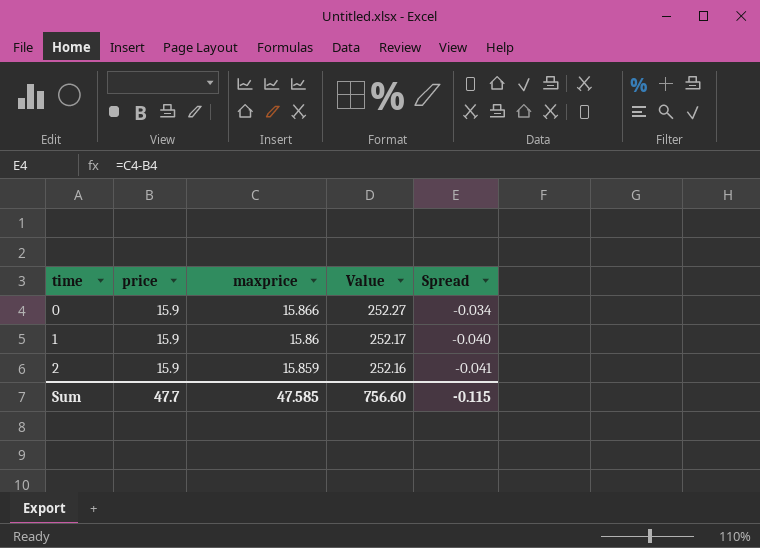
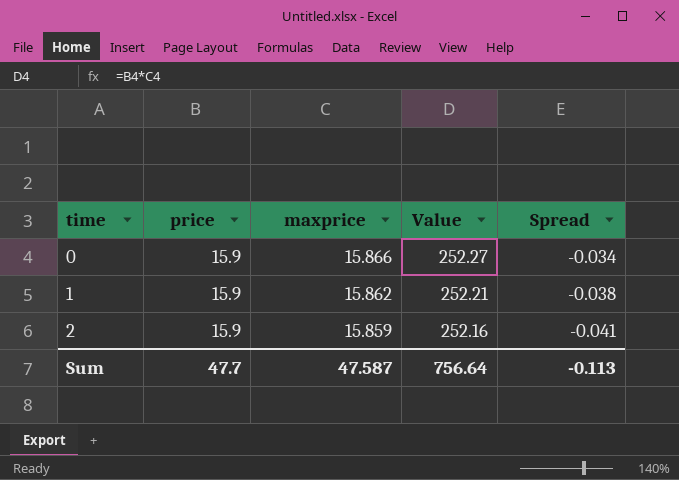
1 | maxprice: 15.86 -> 15.862
1 | Value: 252.17 -> 252.21
1 | Spread: -0.040 -> -0.038
Sum | maxprice: 47.585 -> 47.587
Sum | Value: 756.60 -> 756.64
Sum | Spread: -0.115 -> -0.113

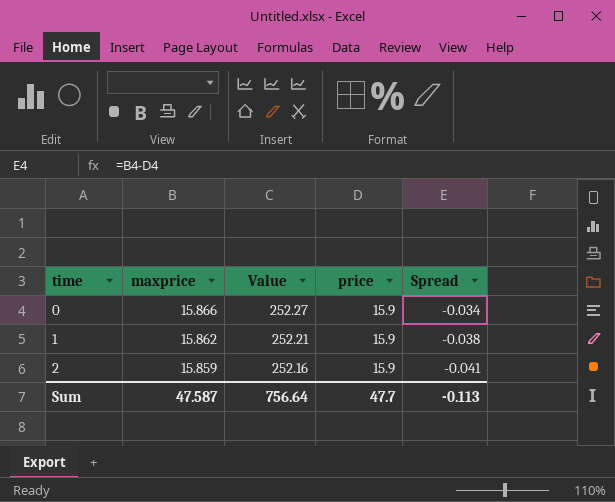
column price | position: 2 -> 4

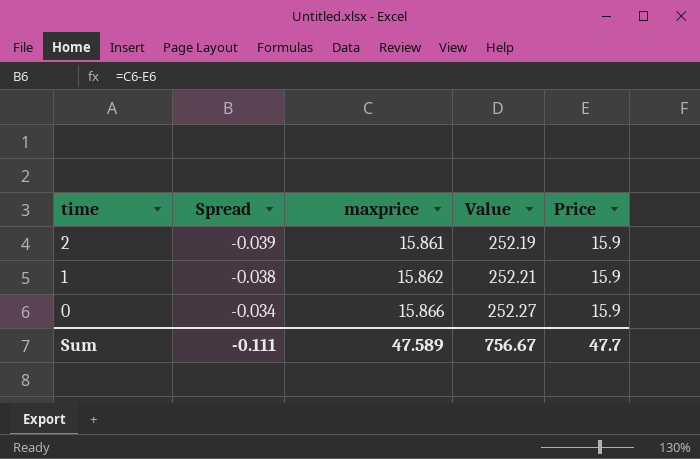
row order: time ascending -> time descending
column Spread | position: 5 -> 2
column name: price -> Price
2 | Spread: -0.041 -> -0.039
2 | maxprice: 15.859 -> 15.861
2 | Value: 252.16 -> 252.19
Sum | Spread: -0.113 -> -0.111
Sum | maxprice: 47.587 -> 47.589
Sum | Value: 756.64 -> 756.67

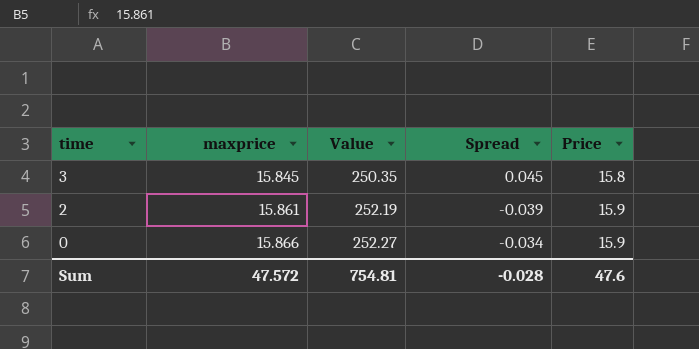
column Spread | position: 2 -> 4
row 1: -0.038 | 15.862 | 252.21 | 15.9 -> none
row 3: none -> 15.845 | 250.35 | 0.045 | 15.8
Sum | maxprice: 47.589 -> 47.572
Sum | Value: 756.67 -> 754.81
Sum | Spread: -0.111 -> -0.028
Sum | Price: 47.7 -> 47.6

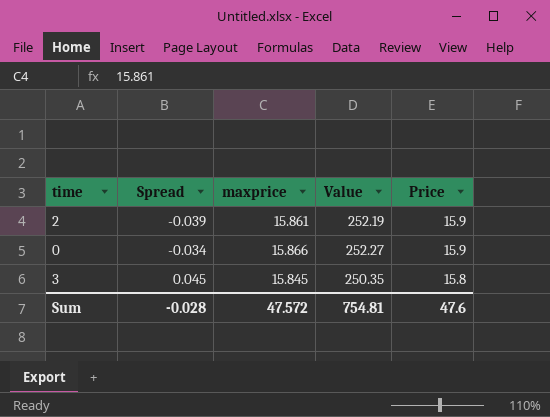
row order: time descending -> Spread ascending
column Spread | position: 4 -> 2

